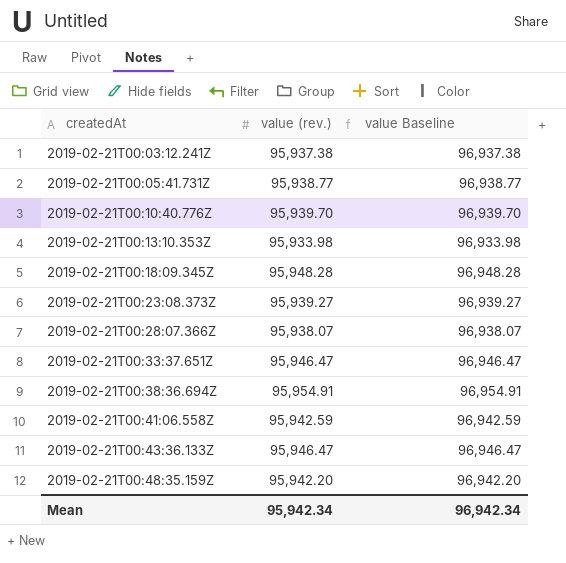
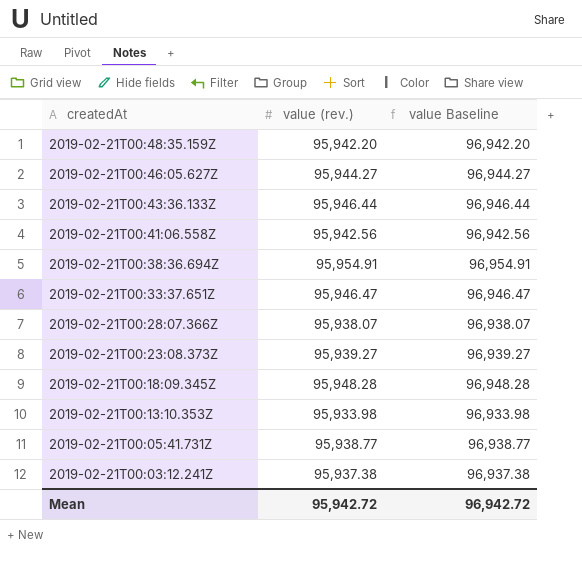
row order: createdAt ascending -> createdAt descending
row 2019-02-21T00:10:40.776Z: 95,939.70 | 96,939.70 -> none
row 2019-02-21T00:46:05.627Z: none -> 95,944.27 | 96,944.27
2019-02-21T00:43:36.133Z | value (rev.): 95,946.47 -> 95,946.44
2019-02-21T00:43:36.133Z | value Baseline: 96,946.47 -> 96,946.44
2019-02-21T00:41:06.558Z | value (rev.): 95,942.59 -> 95,942.56
2019-02-21T00:41:06.558Z | value Baseline: 96,942.59 -> 96,942.56
Mean | value (rev.): 95,942.34 -> 95,942.72
Mean | value Baseline: 96,942.34 -> 96,942.72

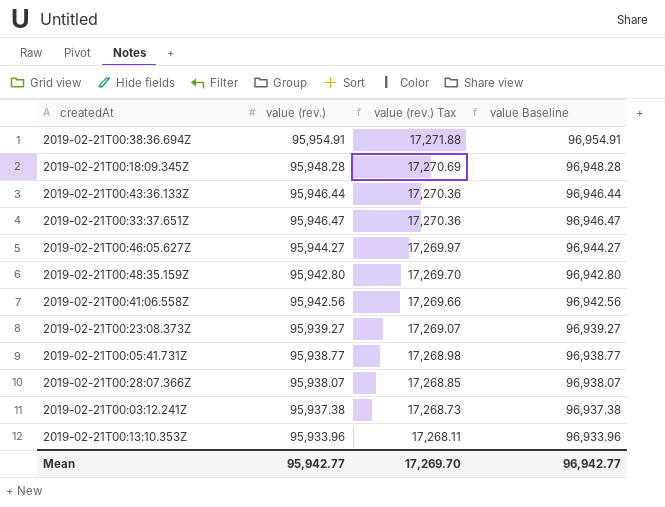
row order: createdAt descending -> value (rev.) Tax descending
column value (rev.) Tax | formula: none -> [value (rev.)] * 0.18
2019-02-21T00:48:35.159Z | value (rev.): 95,942.20 -> 95,942.80
2019-02-21T00:48:35.159Z | value Baseline: 96,942.20 -> 96,942.80
2019-02-21T00:13:10.353Z | value (rev.): 95,933.98 -> 95,933.96
2019-02-21T00:13:10.353Z | value Baseline: 96,933.98 -> 96,933.96
Mean | value (rev.): 95,942.72 -> 95,942.77
Mean | value Baseline: 96,942.72 -> 96,942.77

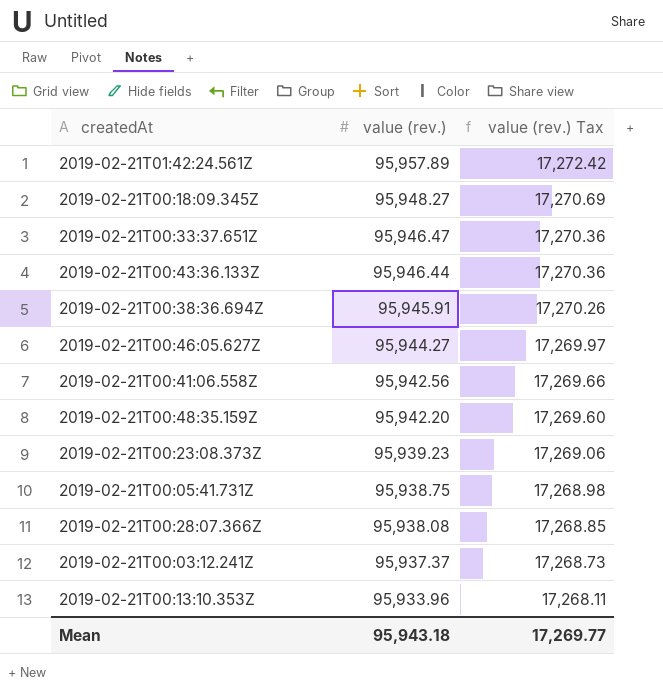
row order: value (rev.) Tax descending -> value (rev.) descending
column value Baseline | formula: [value (rev.)] + 1000 -> none
row 2019-02-21T01:42:24.561Z: none -> 95,957.89 | 17,272.42
2019-02-21T00:18:09.345Z | value (rev.): 95,948.28 -> 95,948.27
2019-02-21T00:38:36.694Z | value (rev.): 95,954.91 -> 95,945.91
2019-02-21T00:38:36.694Z | value (rev.) Tax: 17,271.88 -> 17,270.26
2019-02-21T00:48:35.159Z | value (rev.): 95,942.80 -> 95,942.20
2019-02-21T00:48:35.159Z | value (rev.) Tax: 17,269.70 -> 17,269.60
2019-02-21T00:23:08.373Z | value (rev.): 95,939.27 -> 95,939.23
2019-02-21T00:23:08.373Z | value (rev.) Tax: 17,269.07 -> 17,269.06
2019-02-21T00:05:41.731Z | value (rev.): 95,938.77 -> 95,938.75
2019-02-21T00:28:07.366Z | value (rev.): 95,938.07 -> 95,938.08
2019-02-21T00:03:12.241Z | value (rev.): 95,937.38 -> 95,937.37
Mean | value (rev.): 95,942.77 -> 95,943.18
Mean | value (rev.) Tax: 17,269.70 -> 17,269.77

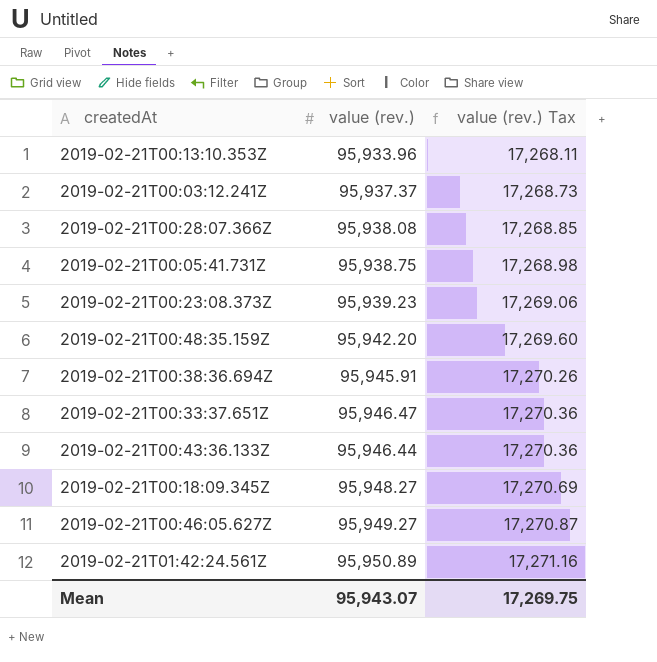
row order: value (rev.) descending -> value (rev.) Tax ascending
row 2019-02-21T00:41:06.558Z: 95,942.56 | 17,269.66 -> none
2019-02-21T00:46:05.627Z | value (rev.): 95,944.27 -> 95,949.27
2019-02-21T00:46:05.627Z | value (rev.) Tax: 17,269.97 -> 17,270.87
2019-02-21T01:42:24.561Z | value (rev.): 95,957.89 -> 95,950.89
2019-02-21T01:42:24.561Z | value (rev.) Tax: 17,272.42 -> 17,271.16
Mean | value (rev.): 95,943.18 -> 95,943.07
Mean | value (rev.) Tax: 17,269.77 -> 17,269.75

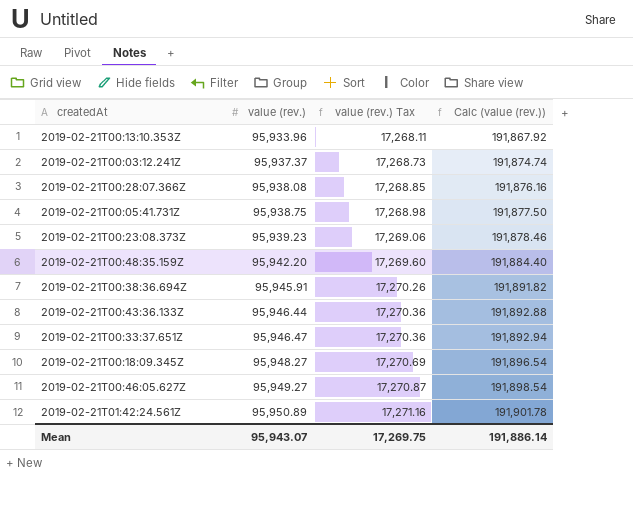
row order: value (rev.) Tax ascending -> value (rev.) ascending
column Calc (value (rev.)) | formula: none -> [value (rev.)] * 2

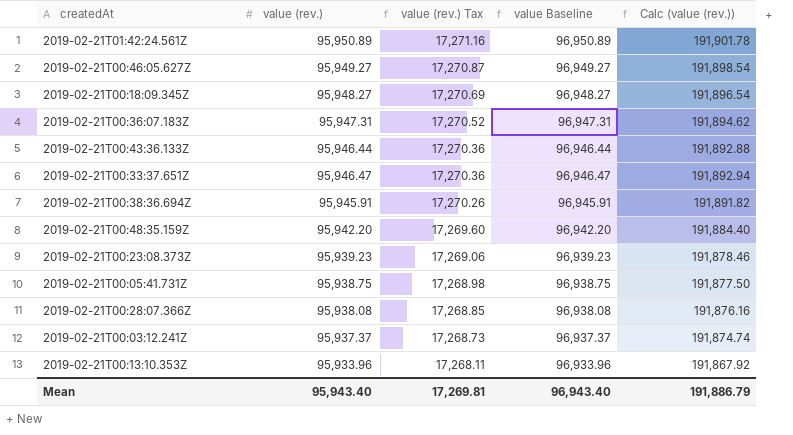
row order: value (rev.) ascending -> value (rev.) Tax descending
column value Baseline | formula: none -> [value (rev.)] + 1000
row 2019-02-21T00:36:07.183Z: none -> 95,947.31 | 17,270.52 | 96,947.31 | 191,894.62
Mean | value (rev.): 95,943.07 -> 95,943.40
Mean | value (rev.) Tax: 17,269.75 -> 17,269.81
Mean | Calc (value (rev.)): 191,886.14 -> 191,886.79

